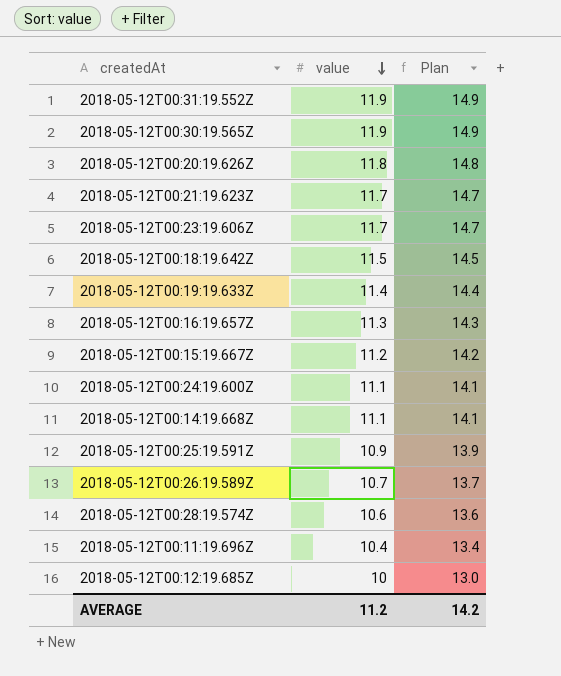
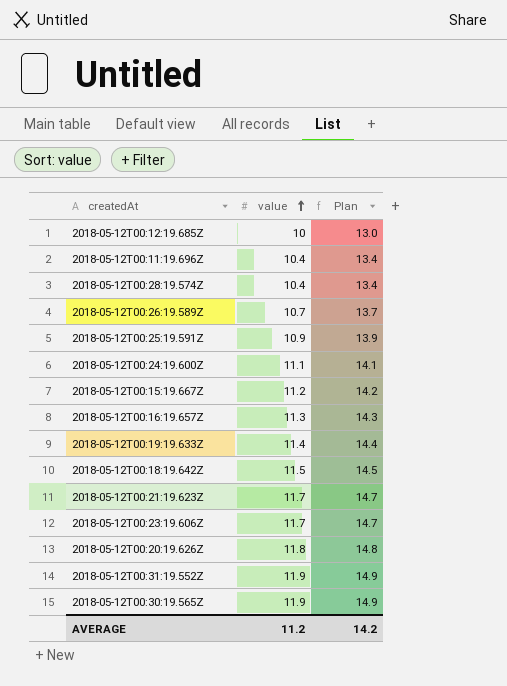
row order: value descending -> value ascending
row 2018-05-12T00:14:19.668Z: 11.1 | 14.1 -> none
2018-05-12T00:28:19.574Z | value: 10.6 -> 10.4
2018-05-12T00:28:19.574Z | Plan: 13.6 -> 13.4

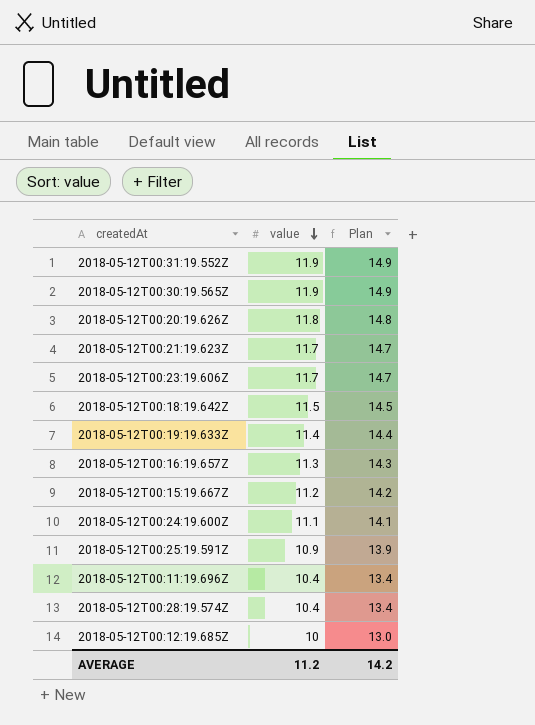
row order: value ascending -> value descending
row 2018-05-12T00:26:19.589Z: 10.7 | 13.7 -> none

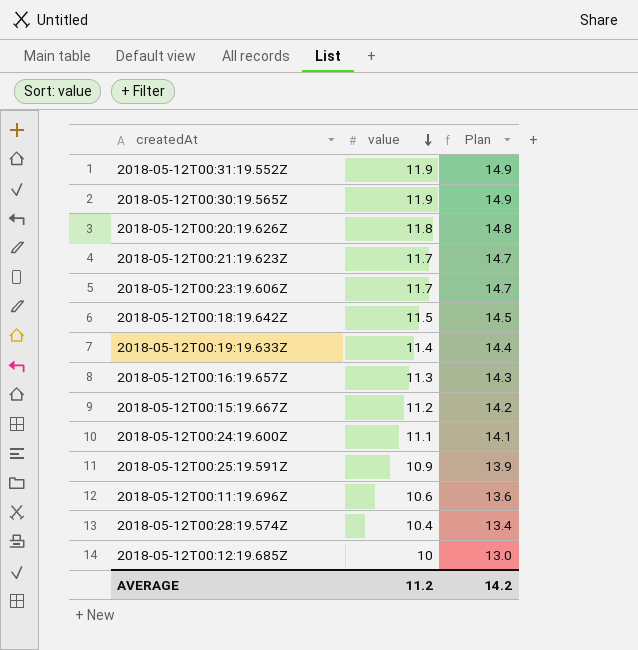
2018-05-12T00:11:19.696Z | value: 10.4 -> 10.6
2018-05-12T00:11:19.696Z | Plan: 13.4 -> 13.6

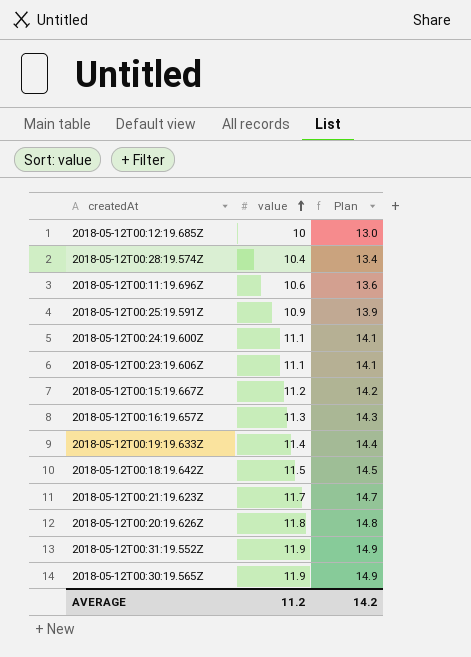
row order: value descending -> value ascending
2018-05-12T00:23:19.606Z | value: 11.7 -> 11.1
2018-05-12T00:23:19.606Z | Plan: 14.7 -> 14.1

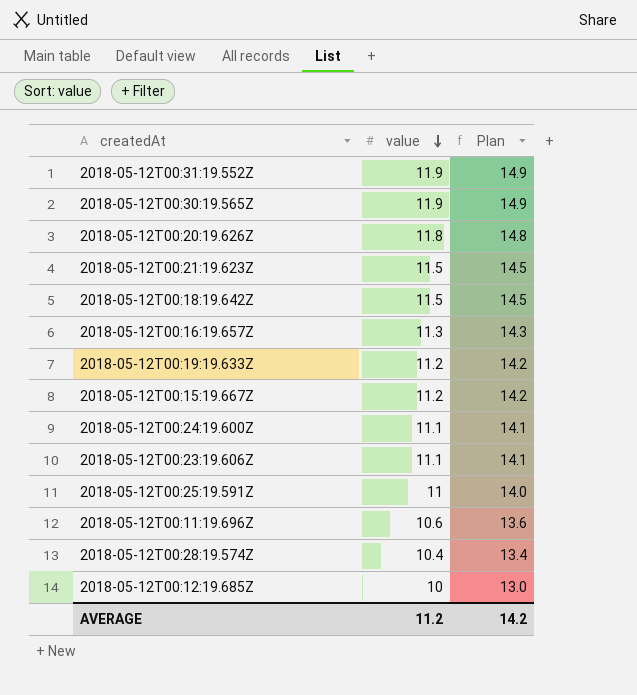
row order: value ascending -> value descending
2018-05-12T00:21:19.623Z | value: 11.7 -> 11.5
2018-05-12T00:21:19.623Z | Plan: 14.7 -> 14.5
2018-05-12T00:19:19.633Z | value: 11.4 -> 11.2
2018-05-12T00:19:19.633Z | Plan: 14.4 -> 14.2
2018-05-12T00:25:19.591Z | value: 10.9 -> 11
2018-05-12T00:25:19.591Z | Plan: 13.9 -> 14.0

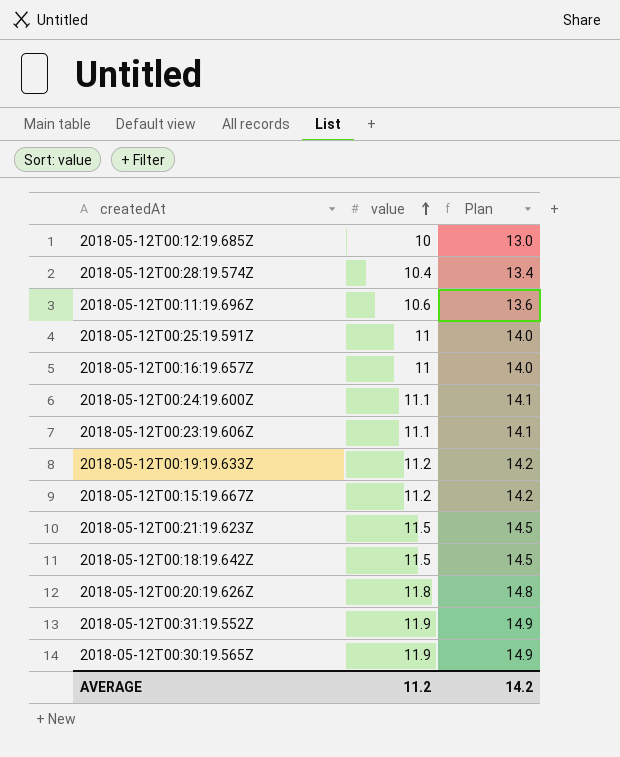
row order: value descending -> value ascending
2018-05-12T00:16:19.657Z | value: 11.3 -> 11
2018-05-12T00:16:19.657Z | Plan: 14.3 -> 14.0

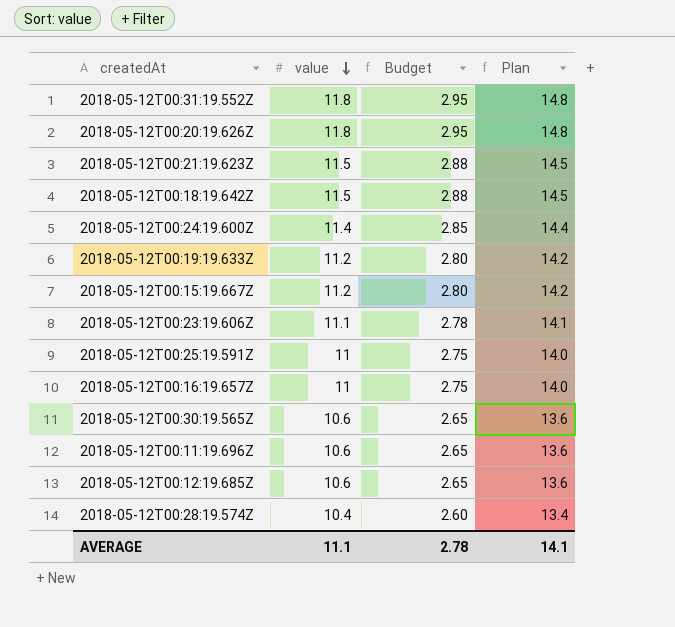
row order: value ascending -> value descending
column Budget | formula: none -> [value] * 0.25
2018-05-12T00:31:19.552Z | value: 11.9 -> 11.8
2018-05-12T00:31:19.552Z | Plan: 14.9 -> 14.8
2018-05-12T00:24:19.600Z | value: 11.1 -> 11.4
2018-05-12T00:24:19.600Z | Plan: 14.1 -> 14.4
2018-05-12T00:30:19.565Z | value: 11.9 -> 10.6
2018-05-12T00:30:19.565Z | Plan: 14.9 -> 13.6
2018-05-12T00:12:19.685Z | value: 10 -> 10.6
2018-05-12T00:12:19.685Z | Plan: 13.0 -> 13.6
AVERAGE | value: 11.2 -> 11.1
AVERAGE | Plan: 14.2 -> 14.1

